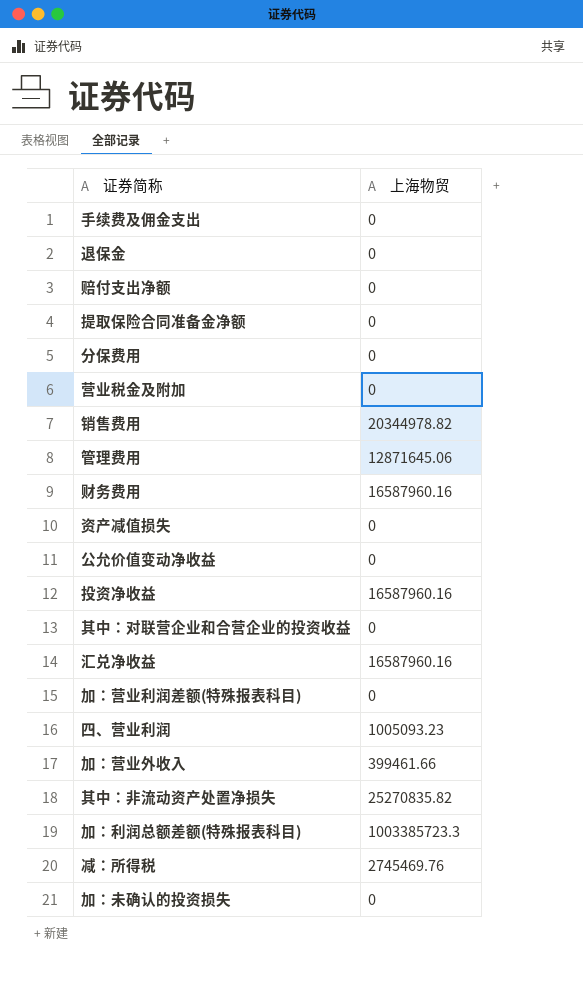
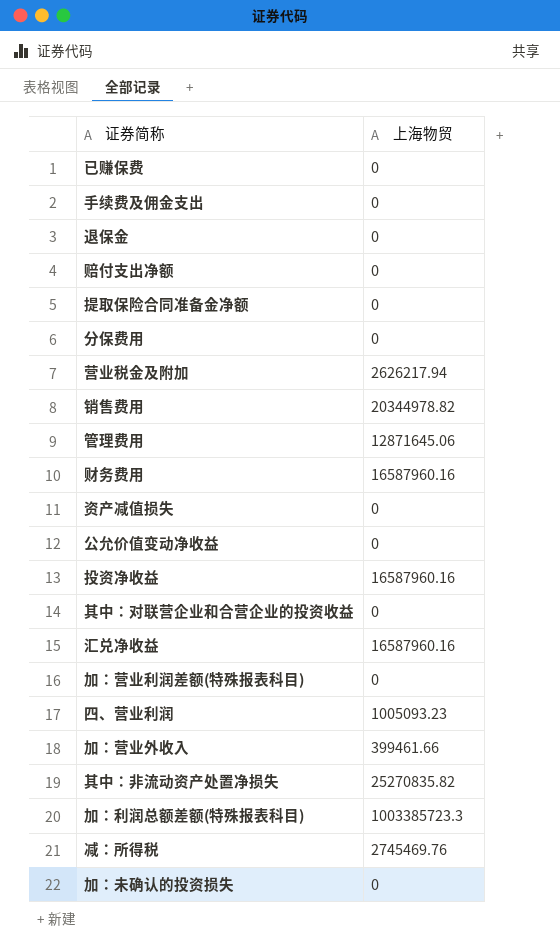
row 已赚保费: none -> 0
营业税金及附加 | 上海物贸: 0 -> 2626217.94

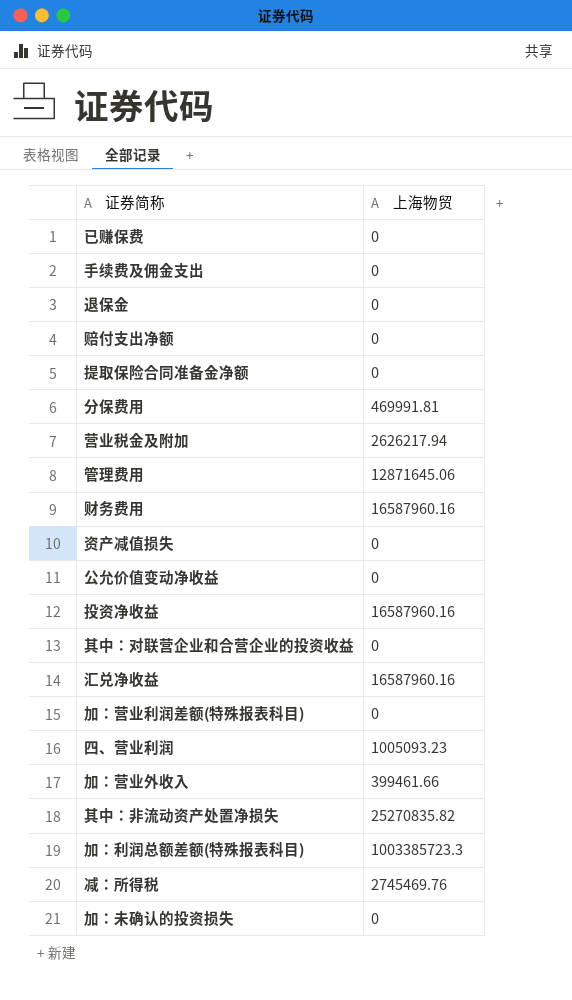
row 销售费用: 20344978.82 -> none
分保费用 | 上海物贸: 0 -> 469991.81

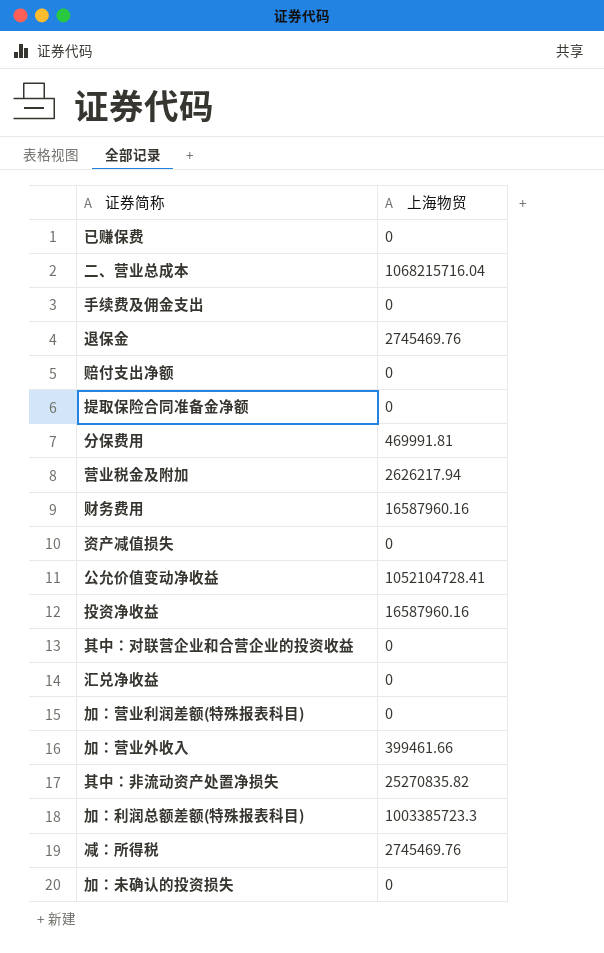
row 管理费用: 12871645.06 -> none
row 四、营业利润: 1005093.23 -> none
row 二、营业总成本: none -> 1068215716.04
退保金 | 上海物贸: 0 -> 2745469.76
公允价值变动净收益 | 上海物贸: 0 -> 1052104728.41
汇兑净收益 | 上海物贸: 16587960.16 -> 0

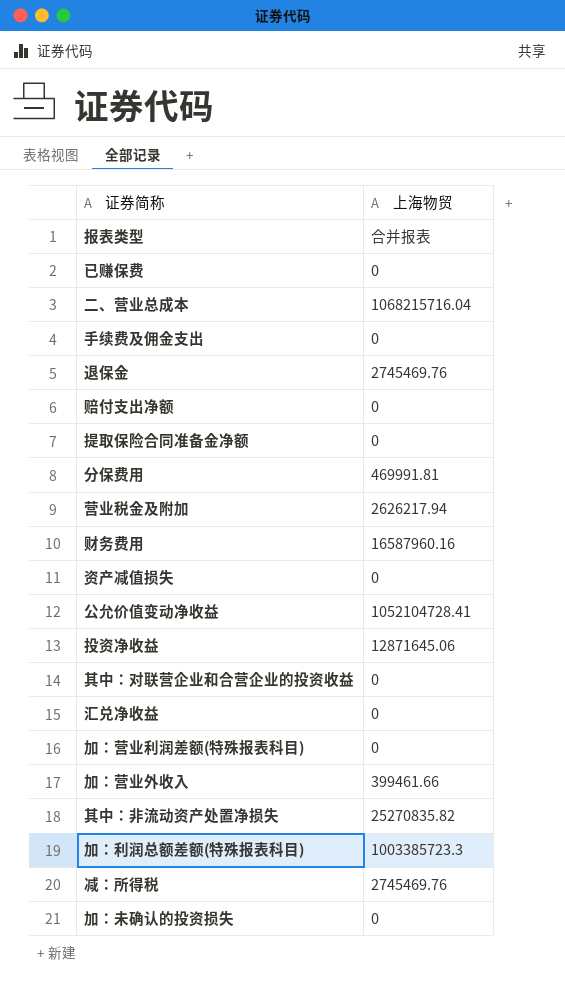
row 报表类型: none -> 合并报表
投资净收益 | 上海物贸: 16587960.16 -> 12871645.06

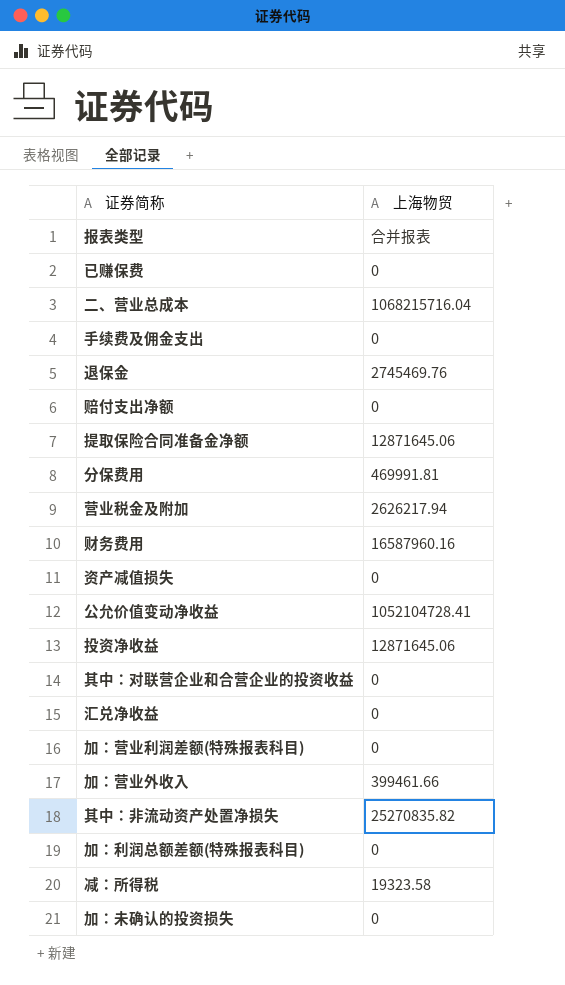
提取保险合同准备金净额 | 上海物贸: 0 -> 12871645.06
加：利润总额差额(特殊报表科目) | 上海物贸: 1003385723.3 -> 0
减：所得税 | 上海物贸: 2745469.76 -> 19323.58

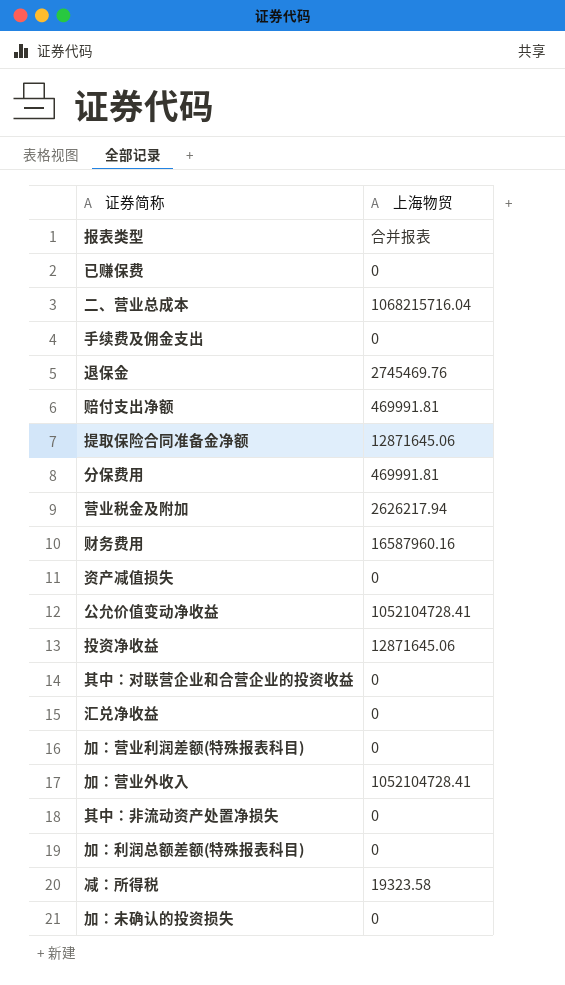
赔付支出净额 | 上海物贸: 0 -> 469991.81
加：营业外收入 | 上海物贸: 399461.66 -> 1052104728.41
其中：非流动资产处置净损失 | 上海物贸: 25270835.82 -> 0

